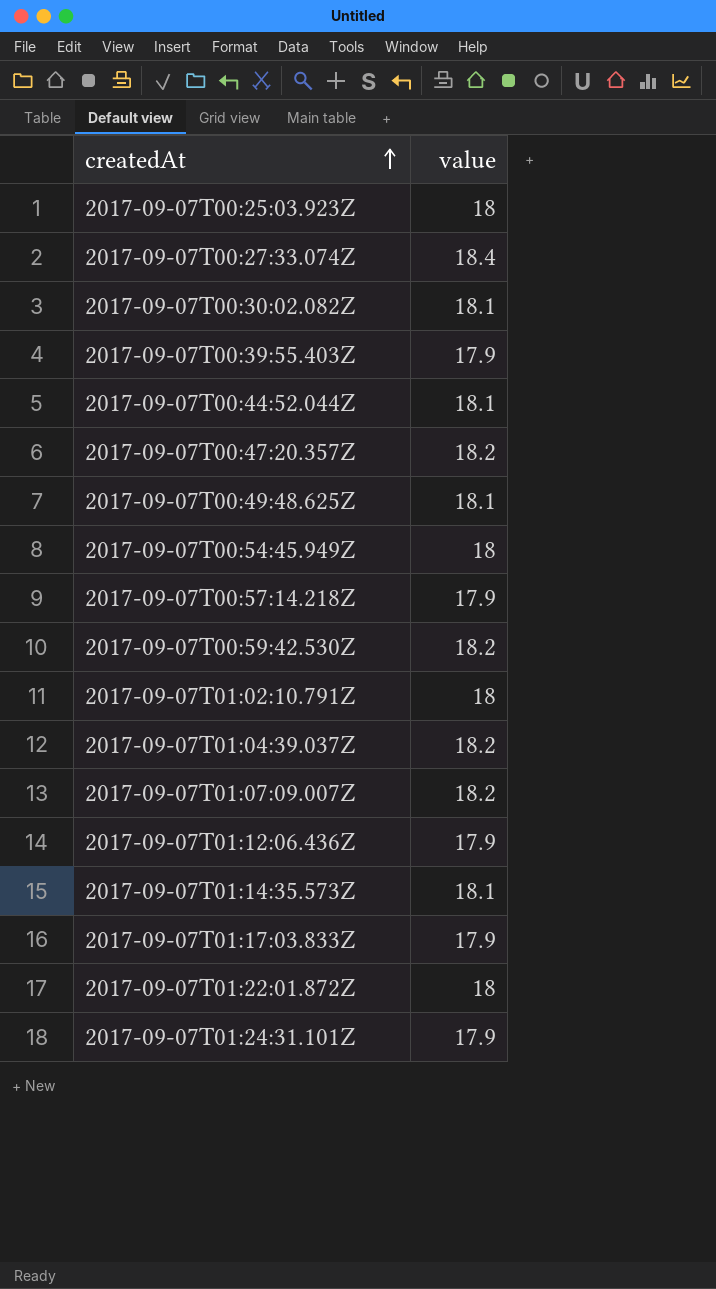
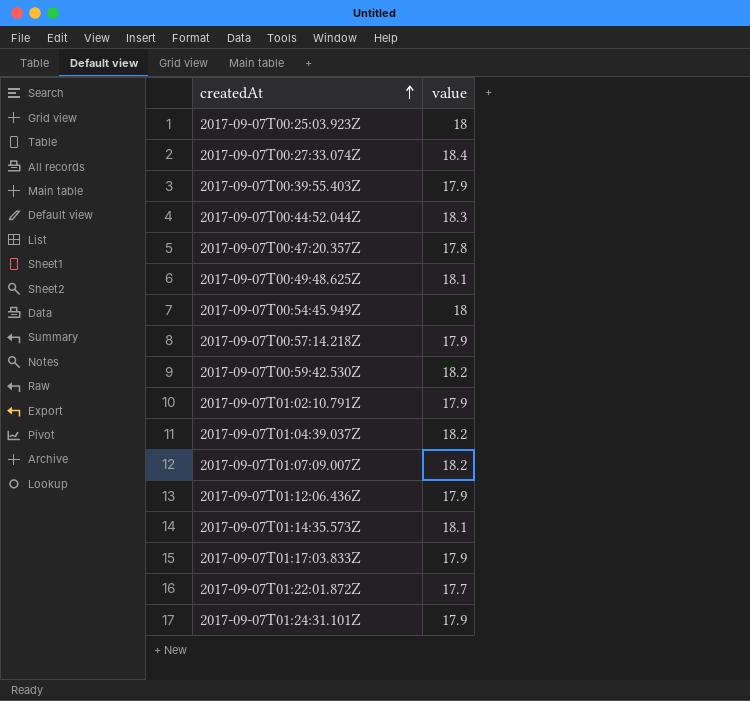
row 2017-09-07T00:30:02.082Z: 18.1 -> none
2017-09-07T00:44:52.044Z | value: 18.1 -> 18.3
2017-09-07T00:47:20.357Z | value: 18.2 -> 17.8
2017-09-07T01:02:10.791Z | value: 18 -> 17.9
2017-09-07T01:22:01.872Z | value: 18 -> 17.7

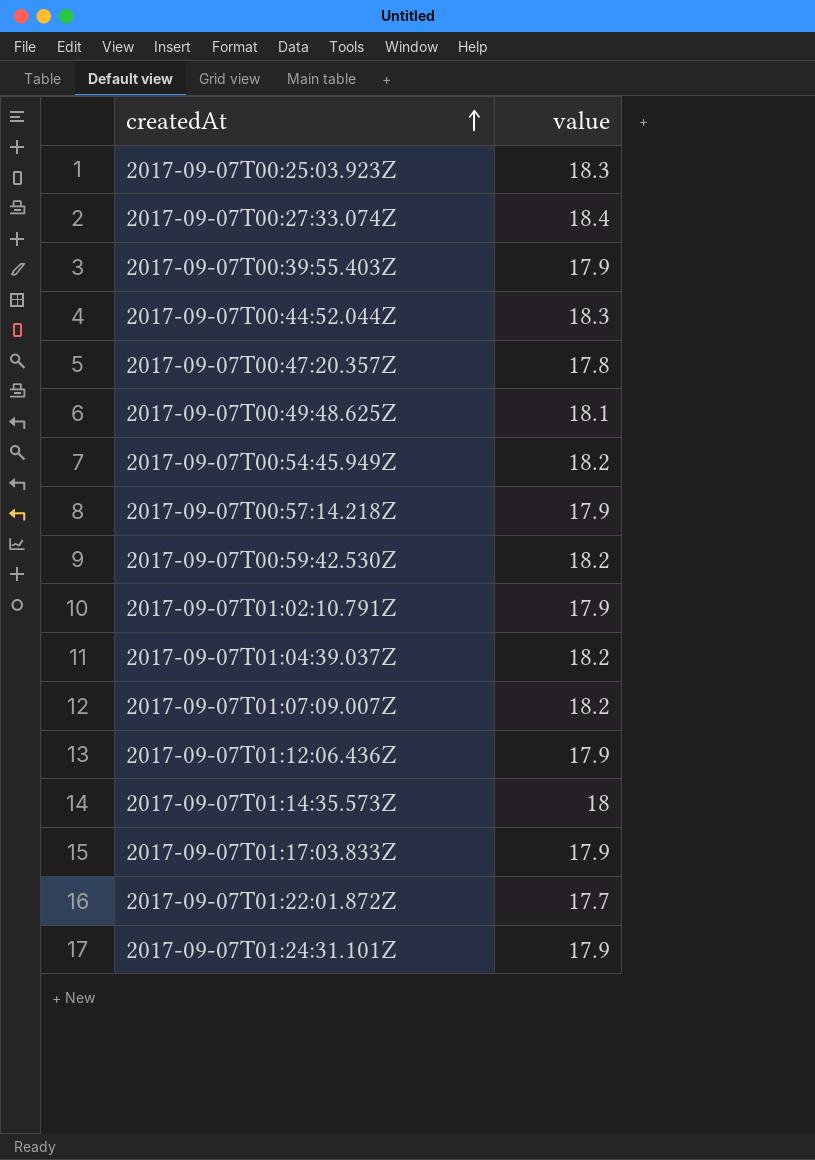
2017-09-07T00:25:03.923Z | value: 18 -> 18.3
2017-09-07T00:54:45.949Z | value: 18 -> 18.2
2017-09-07T01:14:35.573Z | value: 18.1 -> 18

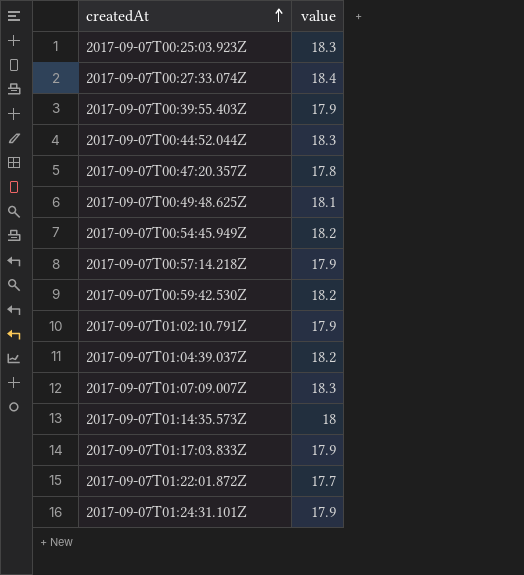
row 2017-09-07T01:12:06.436Z: 17.9 -> none
2017-09-07T01:07:09.007Z | value: 18.2 -> 18.3

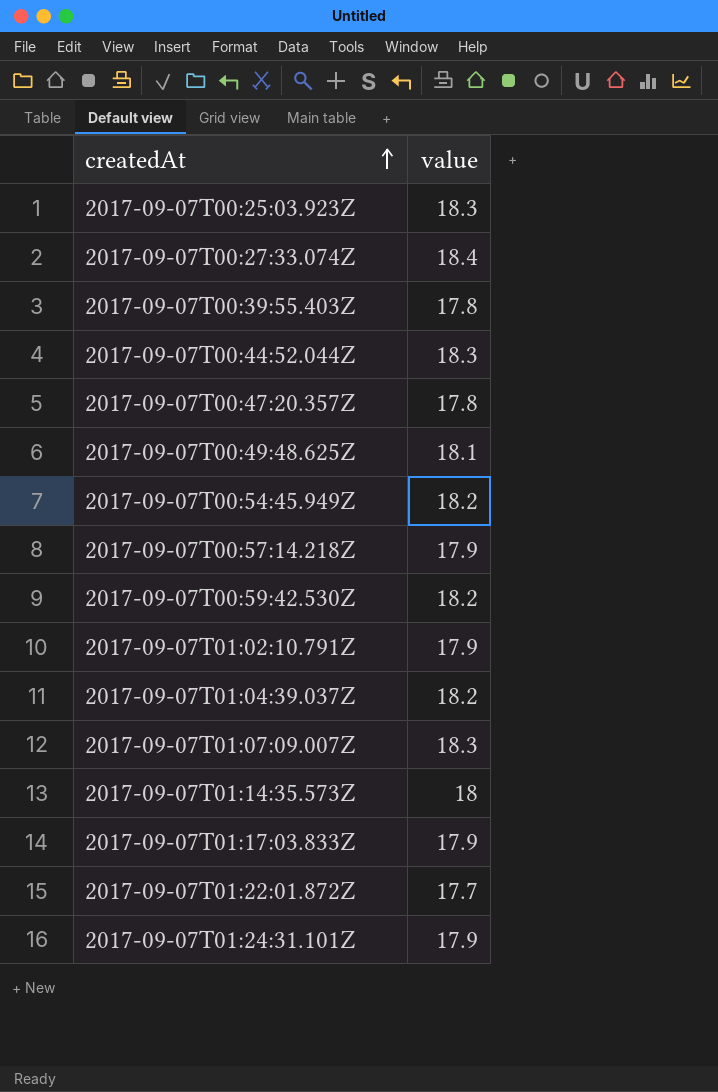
2017-09-07T00:39:55.403Z | value: 17.9 -> 17.8

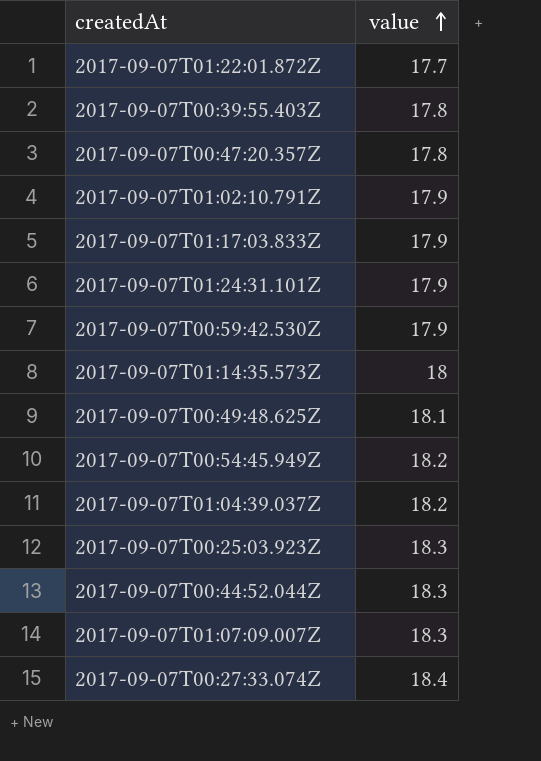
row order: createdAt ascending -> value ascending
row 2017-09-07T00:57:14.218Z: 17.9 -> none
2017-09-07T00:59:42.530Z | value: 18.2 -> 17.9

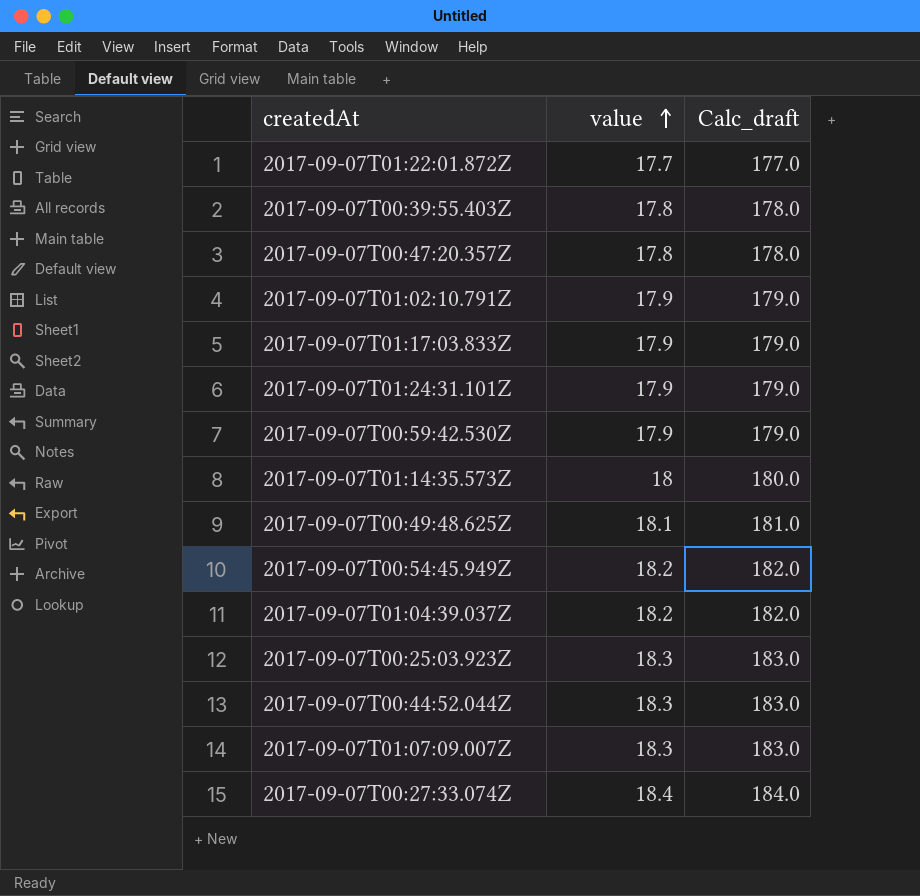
column Calc_draft | formula: none -> [value] * 10

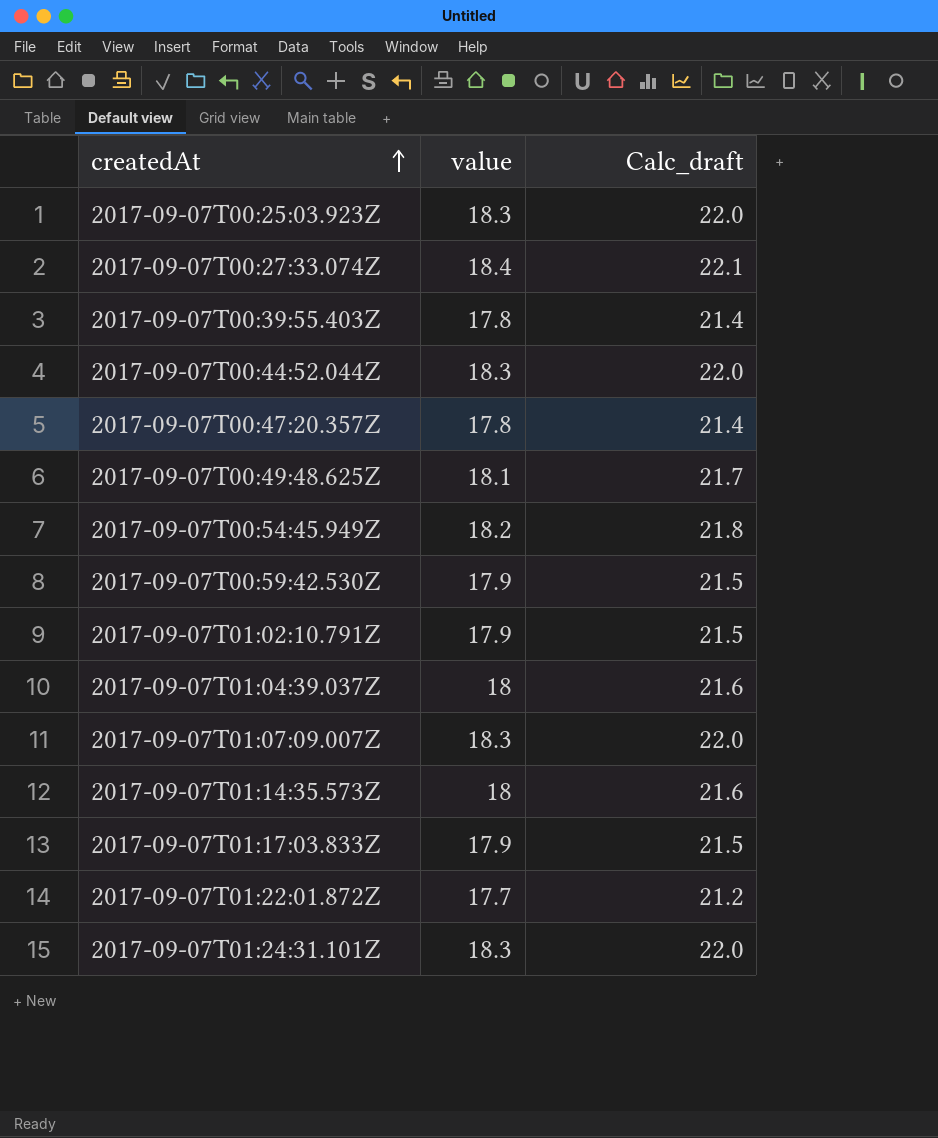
row order: value ascending -> createdAt ascending
column Calc_draft | formula: [value] * 10 -> [value] * 1.2
2017-09-07T01:04:39.037Z | value: 18.2 -> 18
2017-09-07T01:24:31.101Z | value: 17.9 -> 18.3

